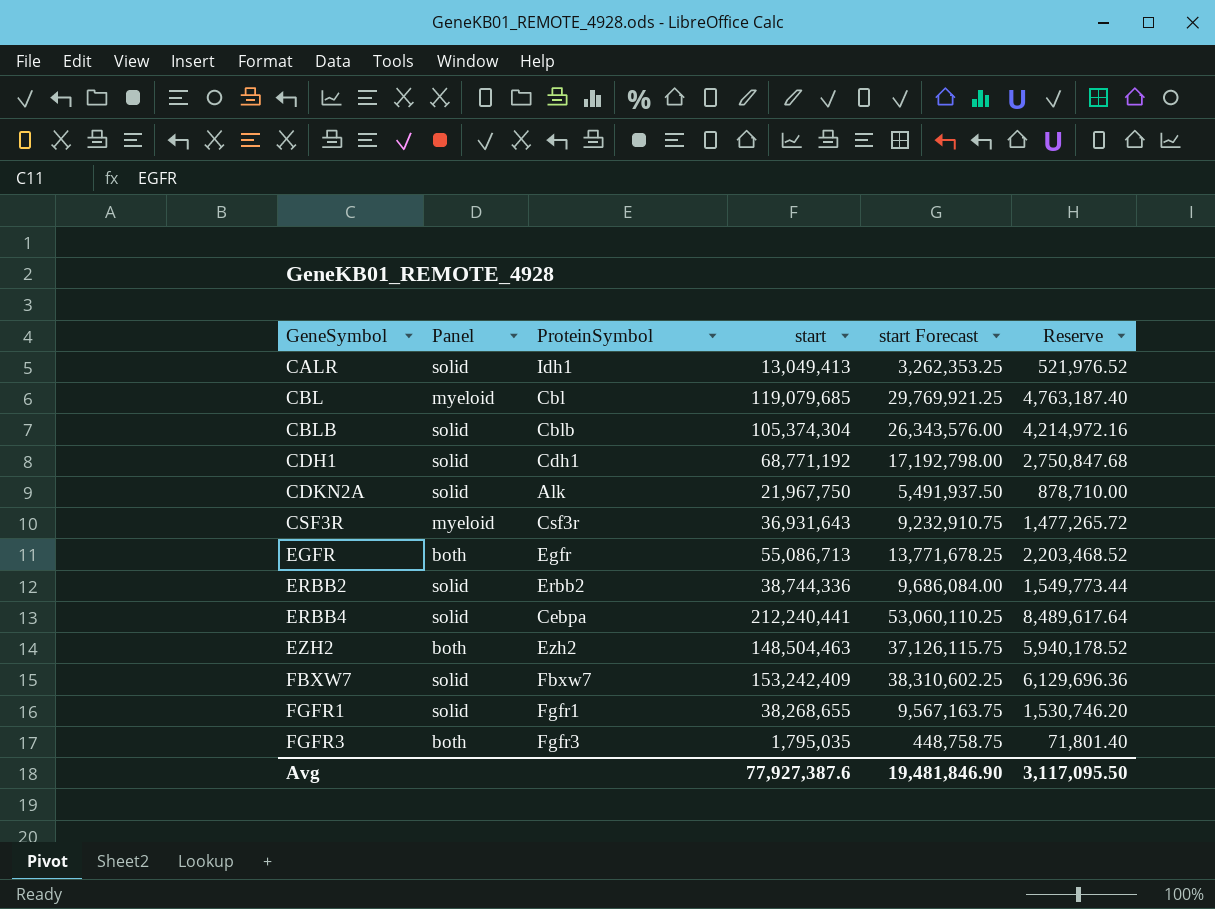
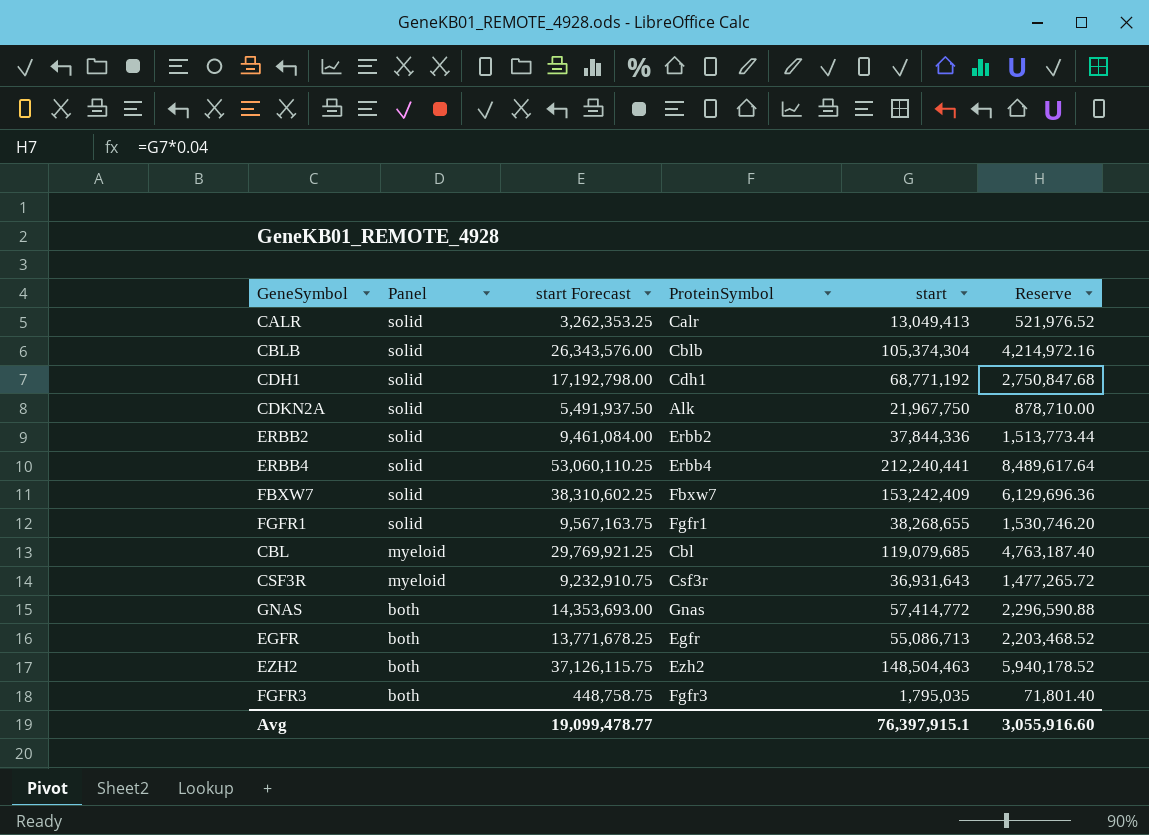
row order: GeneSymbol ascending -> Panel descending
column start Forecast | position: 5 -> 3
CALR | ProteinSymbol: Idh1 -> Calr
ERBB2 | start Forecast: 9,686,084.00 -> 9,461,084.00
ERBB2 | start: 38,744,336 -> 37,844,336
ERBB2 | Reserve: 1,549,773.44 -> 1,513,773.44
ERBB4 | ProteinSymbol: Cebpa -> Erbb4
row GNAS: none -> both | 14,353,693.00 | Gnas | 57,414,772 | 2,296,590.88
Avg | start Forecast: 19,481,846.90 -> 19,099,478.77
Avg | start: 77,927,387.6 -> 76,397,915.1
Avg | Reserve: 3,117,095.50 -> 3,055,916.60

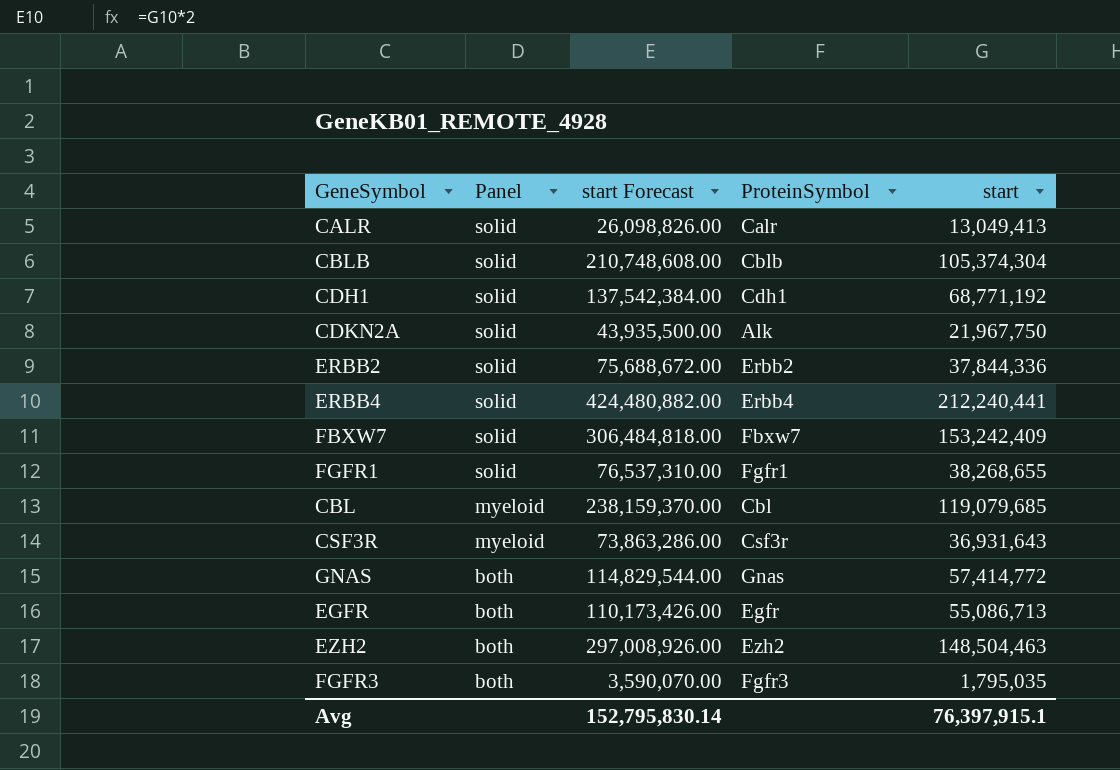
column Reserve | formula: [start] * 0.04 -> none
column start Forecast | formula: [start] * 0.25 -> [start] * 2
Avg | start Forecast: 19,099,478.77 -> 152,795,830.14

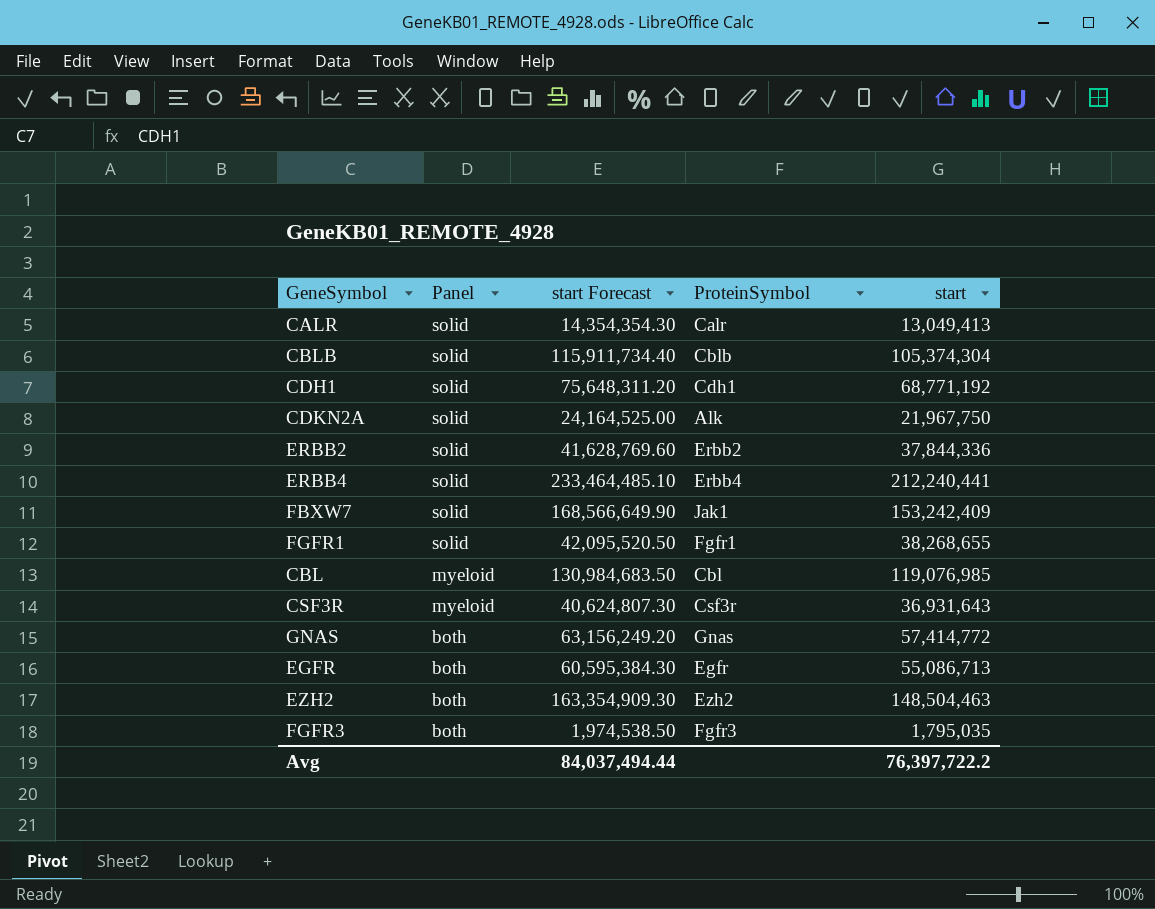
column start Forecast | formula: [start] * 2 -> [start] * 1.1
FBXW7 | ProteinSymbol: Fbxw7 -> Jak1
CBL | start: 119,079,685 -> 119,076,985
Avg | start Forecast: 152,795,830.14 -> 84,037,494.44
Avg | start: 76,397,915.1 -> 76,397,722.2

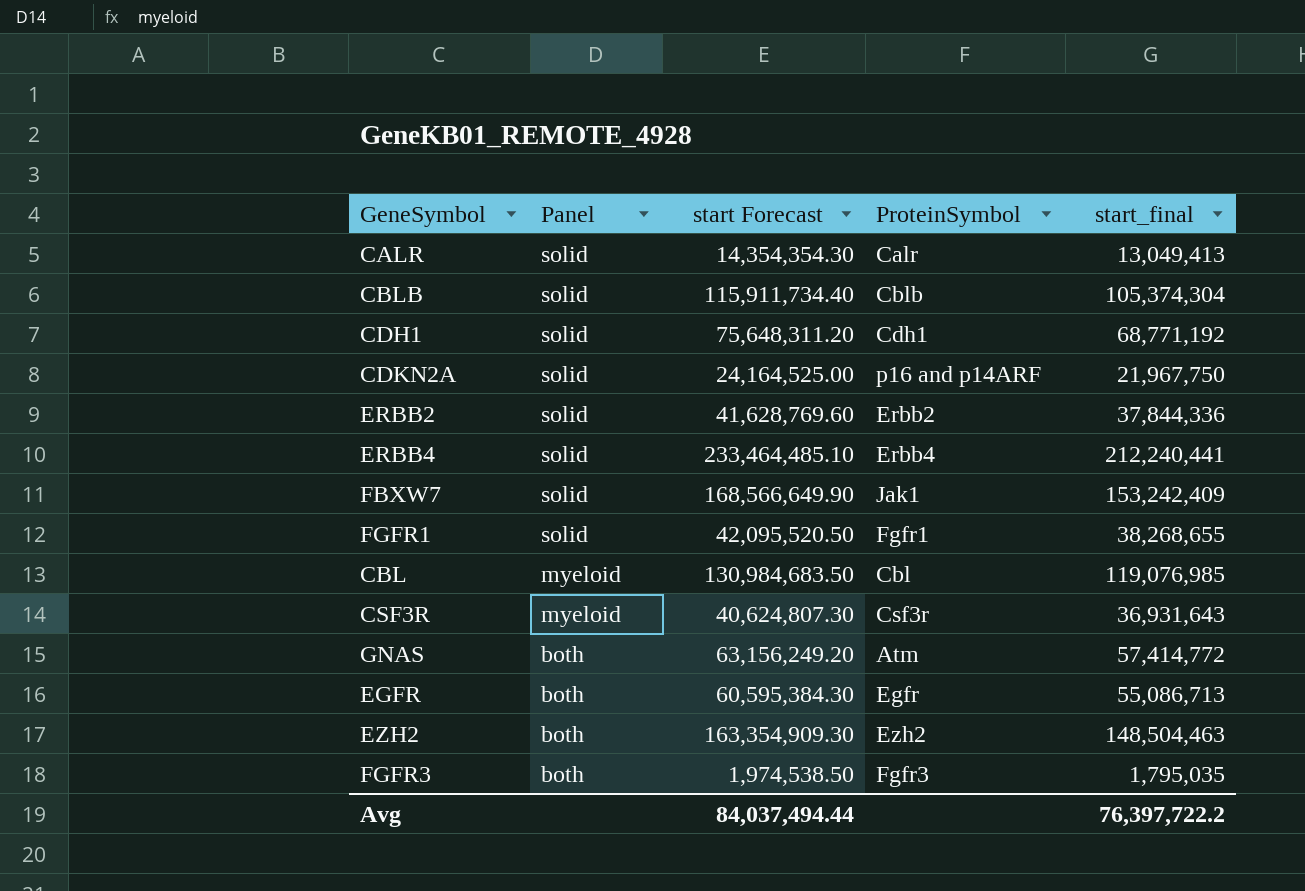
column name: start -> start_final
CDKN2A | ProteinSymbol: Alk -> p16 and p14ARF
GNAS | ProteinSymbol: Gnas -> Atm

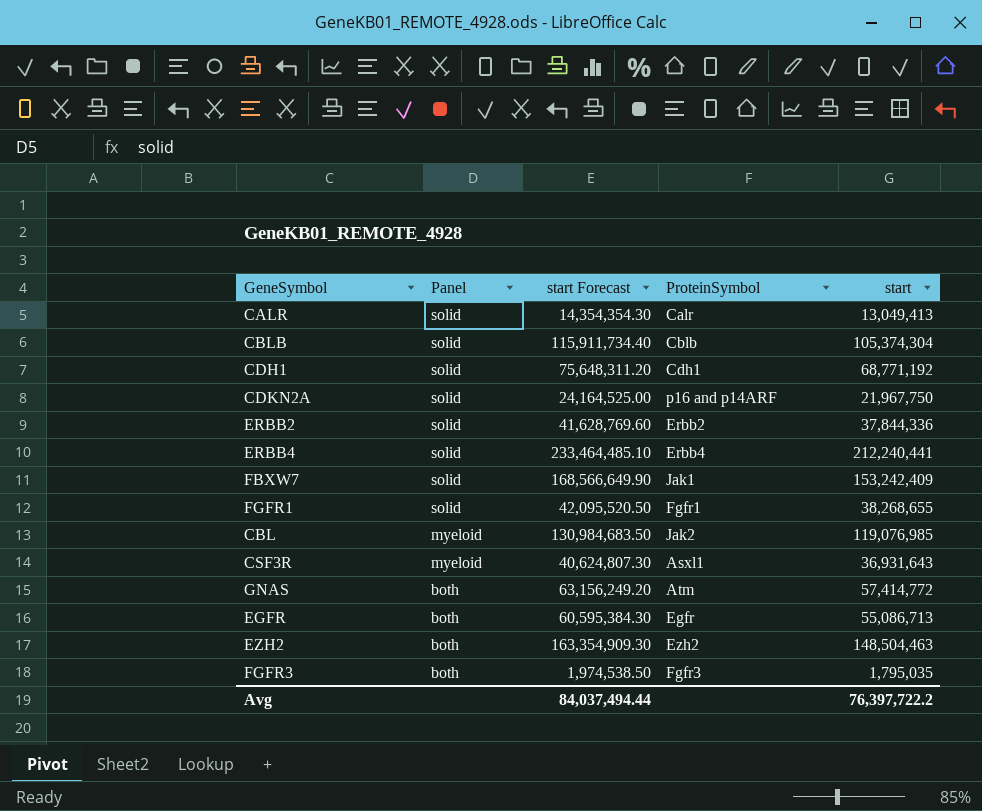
column name: start_final -> start
CBL | ProteinSymbol: Cbl -> Jak2
CSF3R | ProteinSymbol: Csf3r -> Asxl1

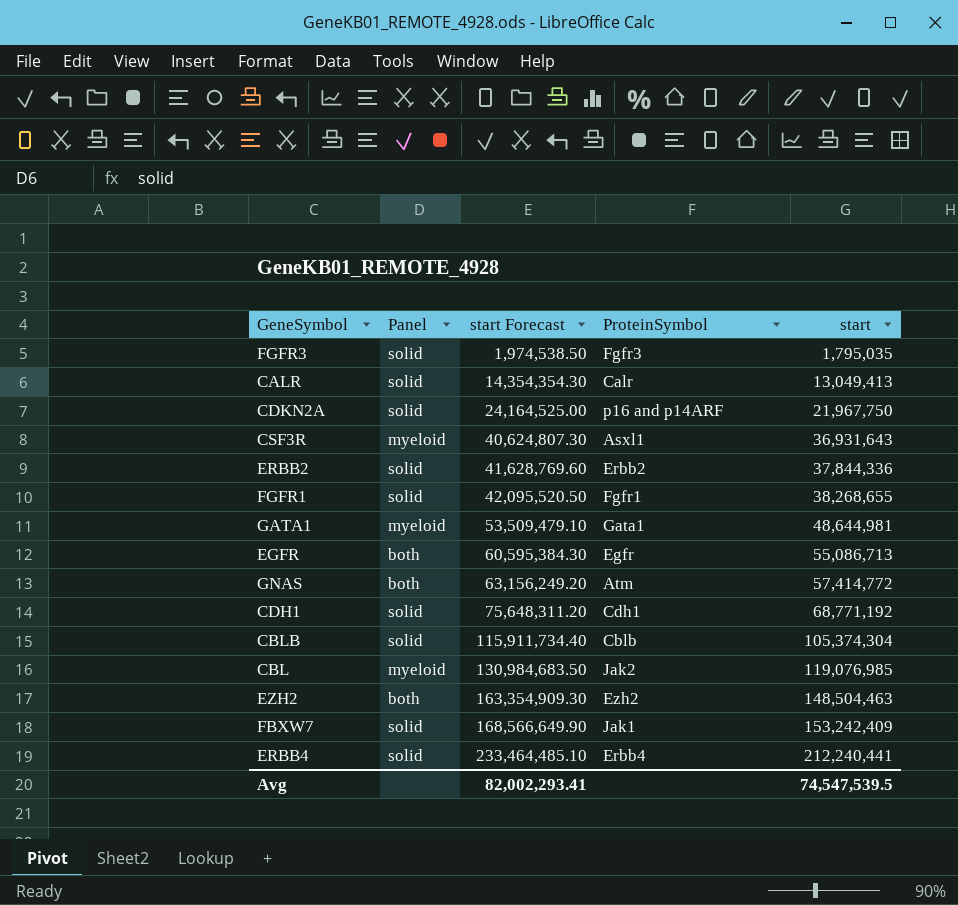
row order: Panel descending -> start Forecast ascending
FGFR3 | Panel: both -> solid
row GATA1: none -> myeloid | 53,509,479.10 | Gata1 | 48,644,981
Avg | start Forecast: 84,037,494.44 -> 82,002,293.41
Avg | start: 76,397,722.2 -> 74,547,539.5

